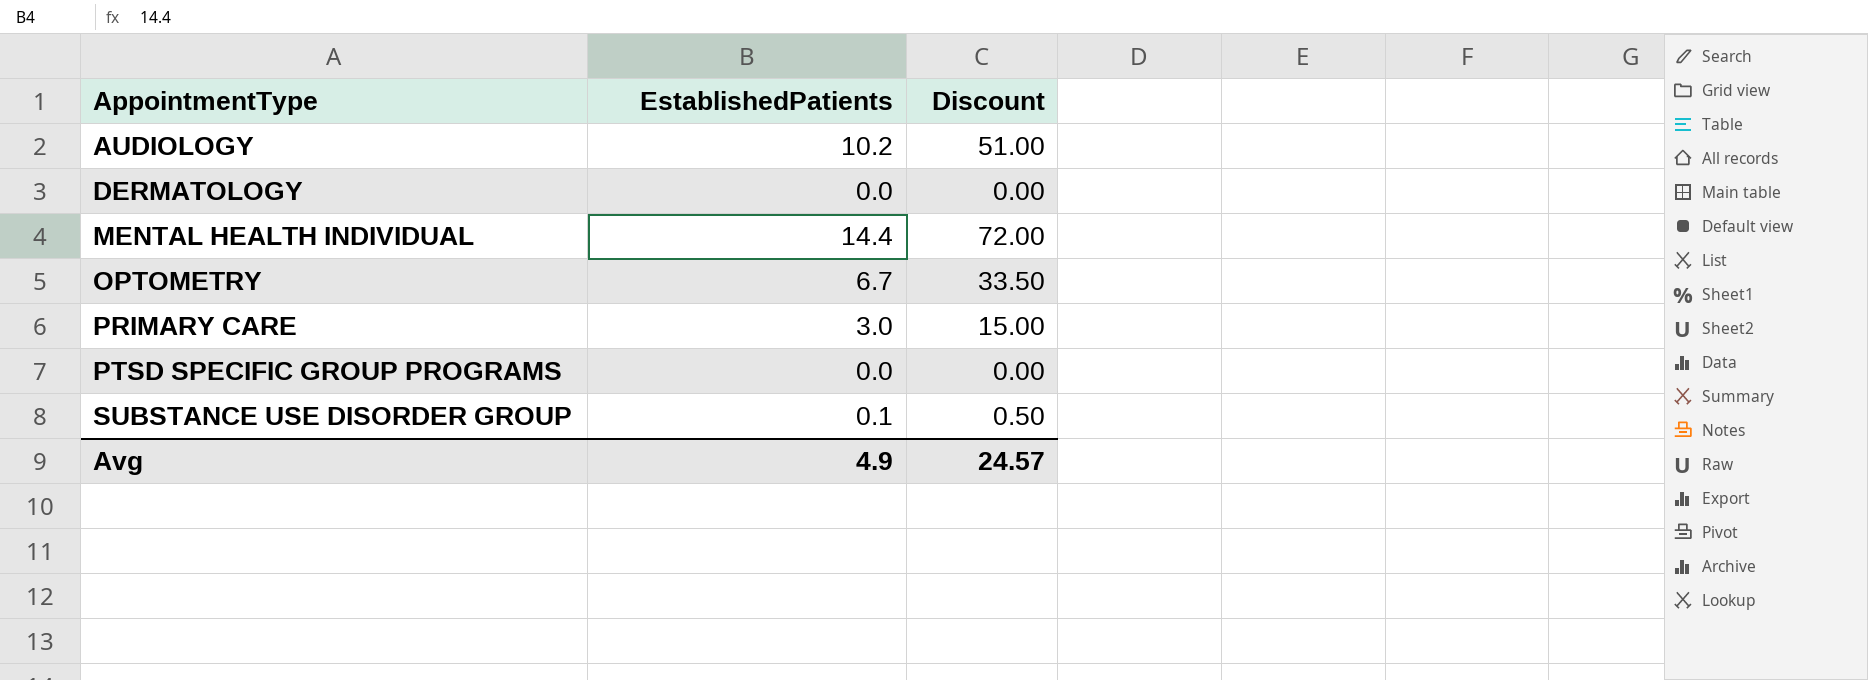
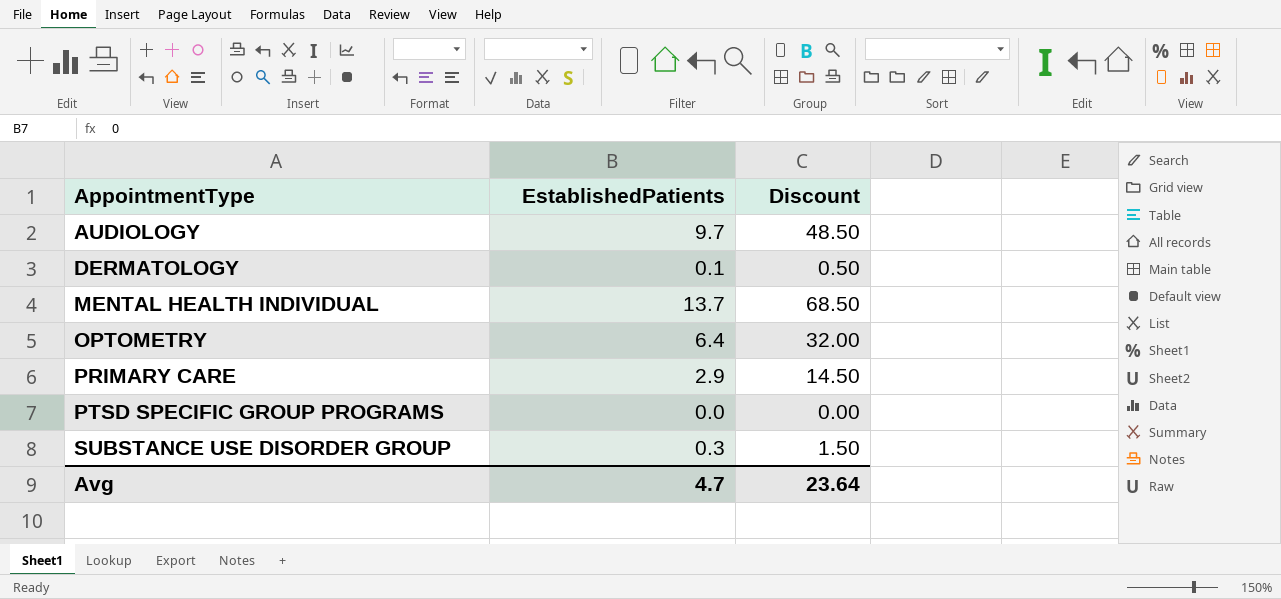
AUDIOLOGY | EstablishedPatients: 10.2 -> 9.7
AUDIOLOGY | Discount: 51.00 -> 48.50
DERMATOLOGY | EstablishedPatients: 0.0 -> 0.1
DERMATOLOGY | Discount: 0.00 -> 0.50
MENTAL HEALTH INDIVIDUAL | EstablishedPatients: 14.4 -> 13.7
MENTAL HEALTH INDIVIDUAL | Discount: 72.00 -> 68.50
OPTOMETRY | EstablishedPatients: 6.7 -> 6.4
OPTOMETRY | Discount: 33.50 -> 32.00
PRIMARY CARE | EstablishedPatients: 3.0 -> 2.9
PRIMARY CARE | Discount: 15.00 -> 14.50
SUBSTANCE USE DISORDER GROUP | EstablishedPatients: 0.1 -> 0.3
SUBSTANCE USE DISORDER GROUP | Discount: 0.50 -> 1.50
Avg | EstablishedPatients: 4.9 -> 4.7
Avg | Discount: 24.57 -> 23.64

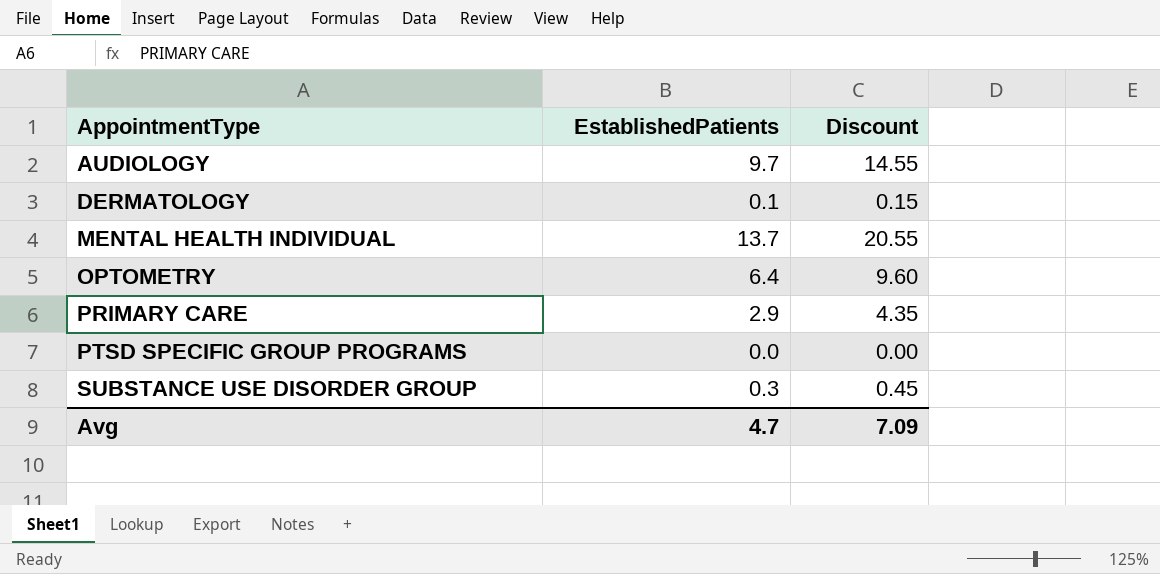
column Discount | formula: [EstablishedPatients] * 5 -> [EstablishedPatients] * 1.5
Avg | Discount: 23.64 -> 7.09

